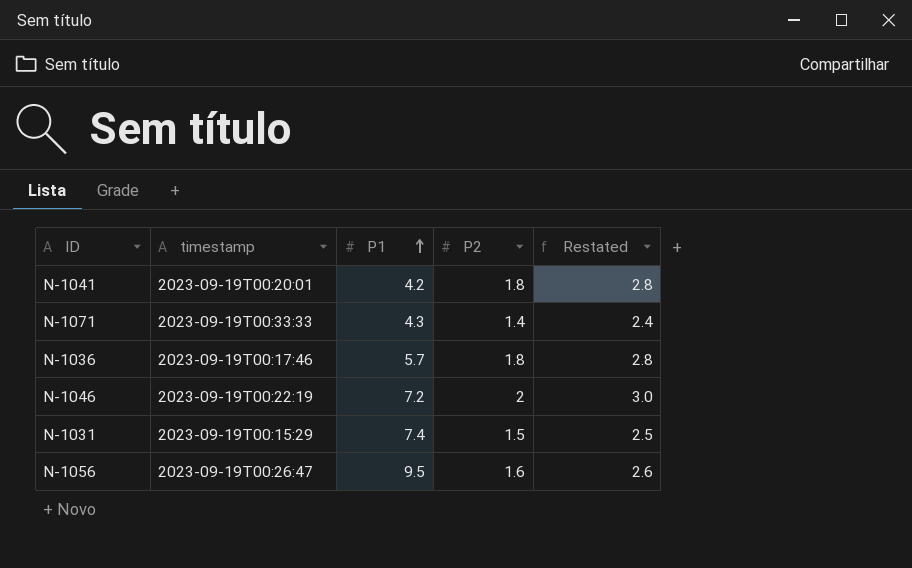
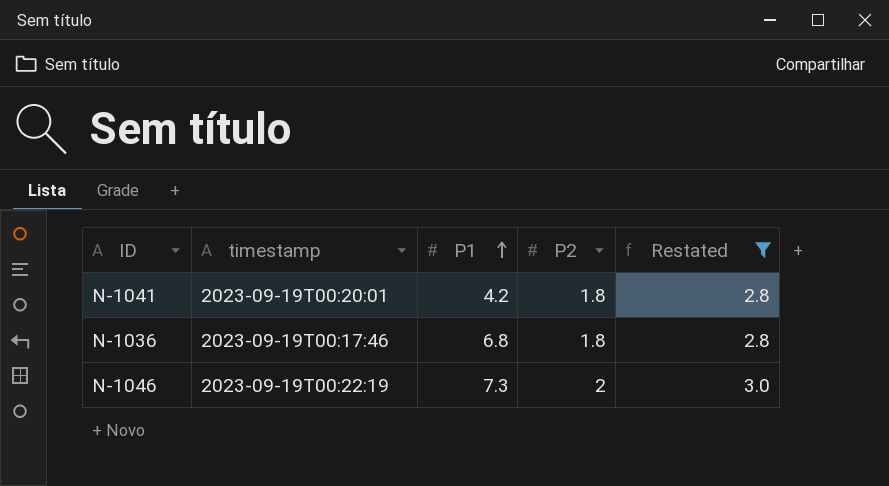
filter: none -> Restated >= 2.8
N-1036 | P1: 5.7 -> 6.8
N-1046 | P1: 7.2 -> 7.3

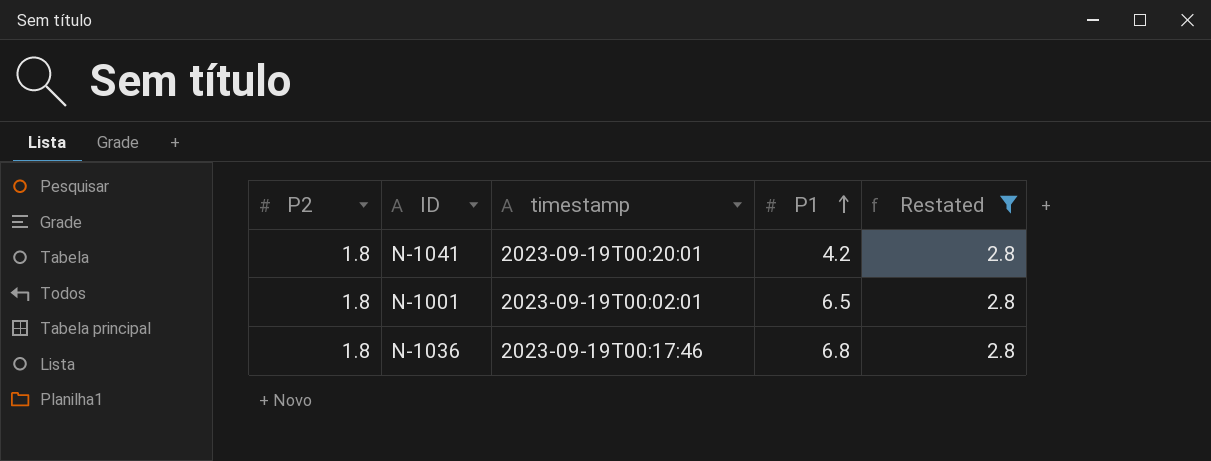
column P2 | position: 4 -> 1
row N-1046: 2023-09-19T00:22:19 | 7.3 | 2 | 3.0 -> none
row N-1001: none -> 1.8 | 2023-09-19T00:02:01 | 6.5 | 2.8

